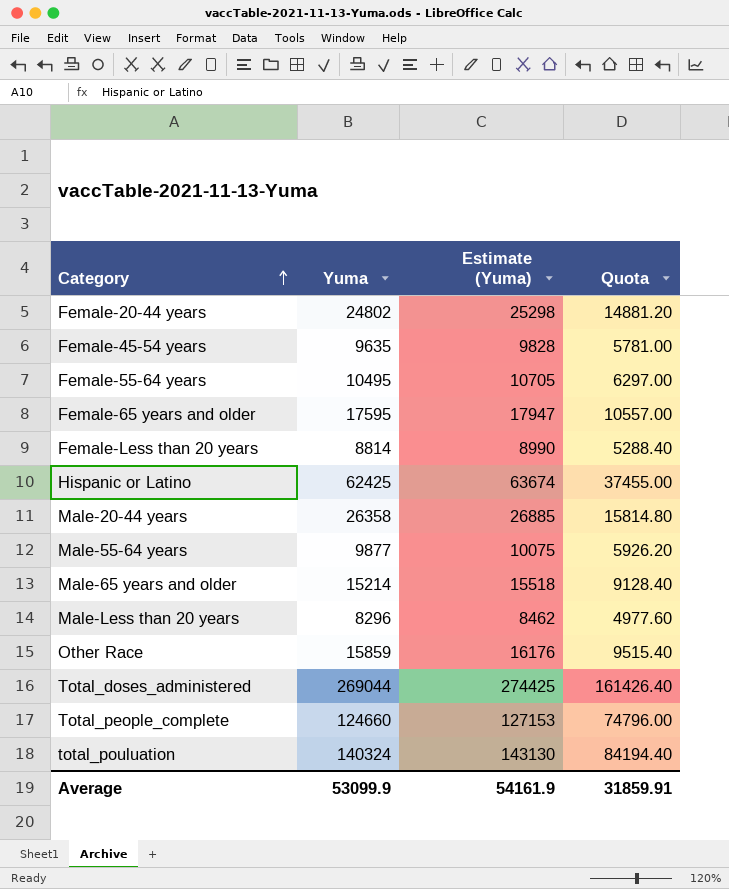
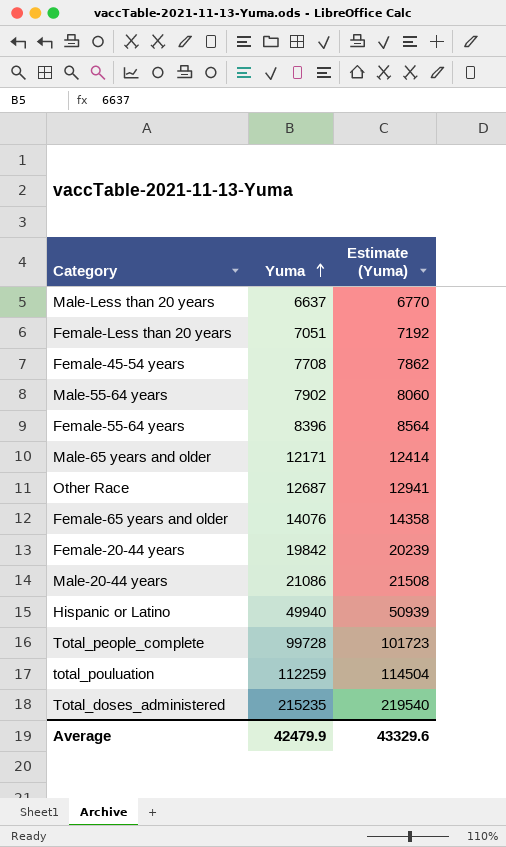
row order: Category ascending -> Yuma ascending
column Quota | formula: [Yuma] * 0.6 -> none
Male-Less than 20 years | Yuma: 8296 -> 6637
Male-Less than 20 years | Estimate (Yuma): 8462 -> 6770
Female-Less than 20 years | Yuma: 8814 -> 7051
Female-Less than 20 years | Estimate (Yuma): 8990 -> 7192
Female-45-54 years | Yuma: 9635 -> 7708
Female-45-54 years | Estimate (Yuma): 9828 -> 7862
Male-55-64 years | Yuma: 9877 -> 7902
Male-55-64 years | Estimate (Yuma): 10075 -> 8060
Female-55-64 years | Yuma: 10495 -> 8396
Female-55-64 years | Estimate (Yuma): 10705 -> 8564
Male-65 years and older | Yuma: 15214 -> 12171
Male-65 years and older | Estimate (Yuma): 15518 -> 12414
Other Race | Yuma: 15859 -> 12687
Other Race | Estimate (Yuma): 16176 -> 12941
Female-65 years and older | Yuma: 17595 -> 14076
Female-65 years and older | Estimate (Yuma): 17947 -> 14358
Female-20-44 years | Yuma: 24802 -> 19842
Female-20-44 years | Estimate (Yuma): 25298 -> 20239
Male-20-44 years | Yuma: 26358 -> 21086
Male-20-44 years | Estimate (Yuma): 26885 -> 21508
Hispanic or Latino | Yuma: 62425 -> 49940
Hispanic or Latino | Estimate (Yuma): 63674 -> 50939
Total_people_complete | Yuma: 124660 -> 99728
Total_people_complete | Estimate (Yuma): 127153 -> 101723
total_pouluation | Yuma: 140324 -> 112259
total_pouluation | Estimate (Yuma): 143130 -> 114504
Total_doses_administered | Yuma: 269044 -> 215235
Total_doses_administered | Estimate (Yuma): 274425 -> 219540
Average | Yuma: 53099.9 -> 42479.9
Average | Estimate (Yuma): 54161.9 -> 43329.6

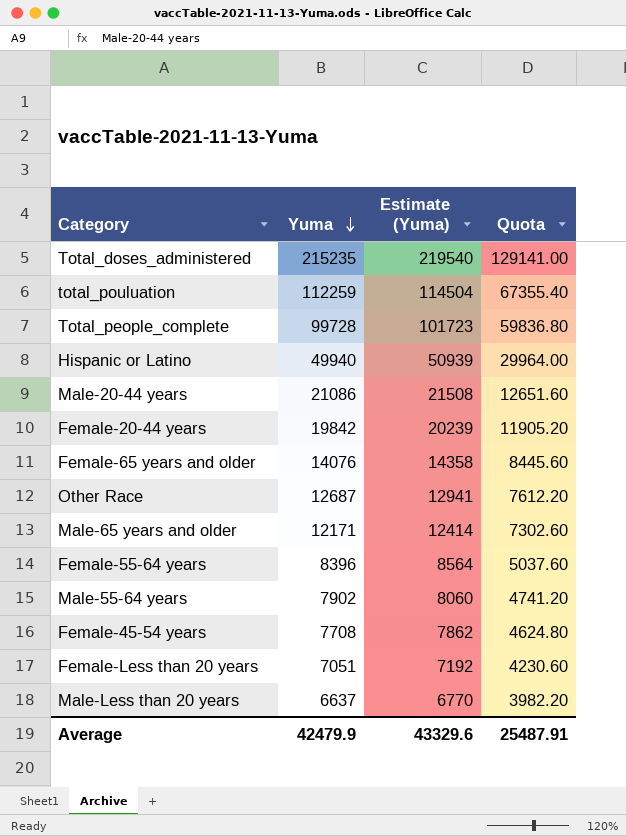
row order: Yuma ascending -> Yuma descending
column Quota | formula: none -> [Yuma] * 0.6

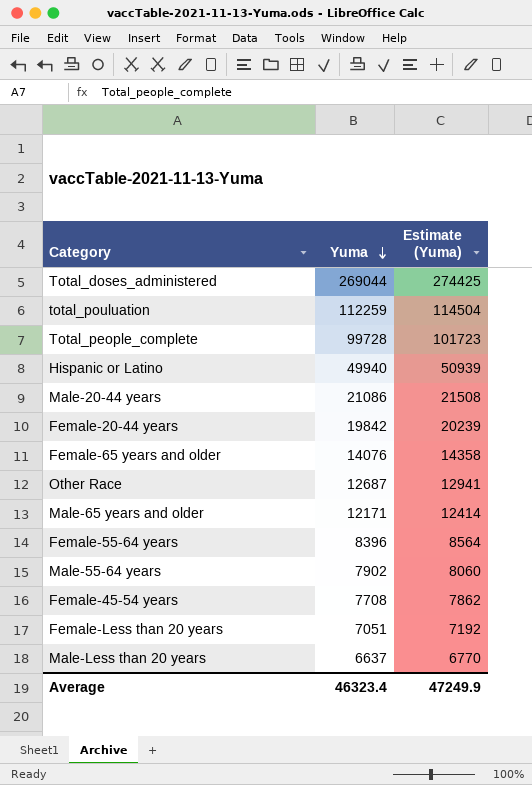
column Quota | formula: [Yuma] * 0.6 -> none
Total_doses_administered | Yuma: 215235 -> 269044
Total_doses_administered | Estimate (Yuma): 219540 -> 274425
Average | Yuma: 42479.9 -> 46323.4
Average | Estimate (Yuma): 43329.6 -> 47249.9

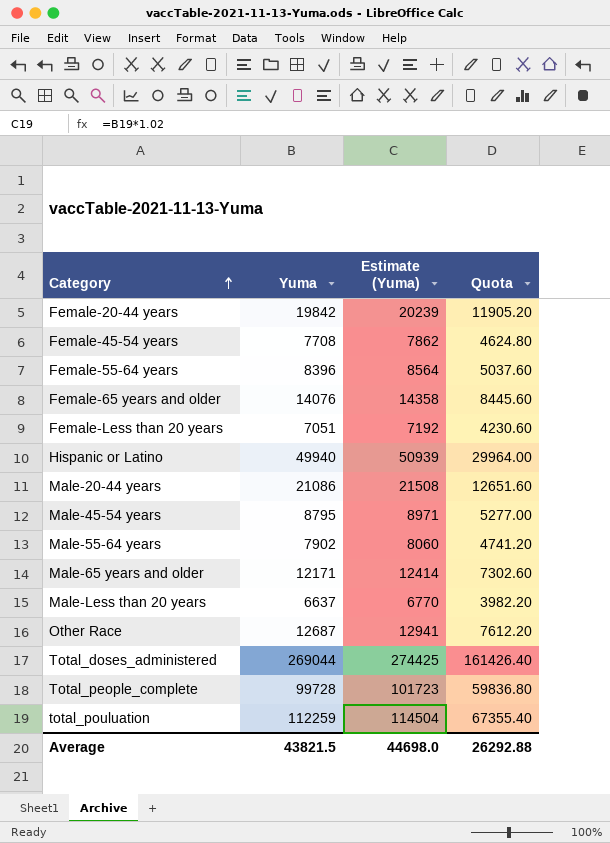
row order: Yuma descending -> Category ascending
column Quota | formula: none -> [Yuma] * 0.6
row Male-45-54 years: none -> 8795 | 8971 | 5277.00
Average | Yuma: 46323.4 -> 43821.5
Average | Estimate (Yuma): 47249.9 -> 44698.0

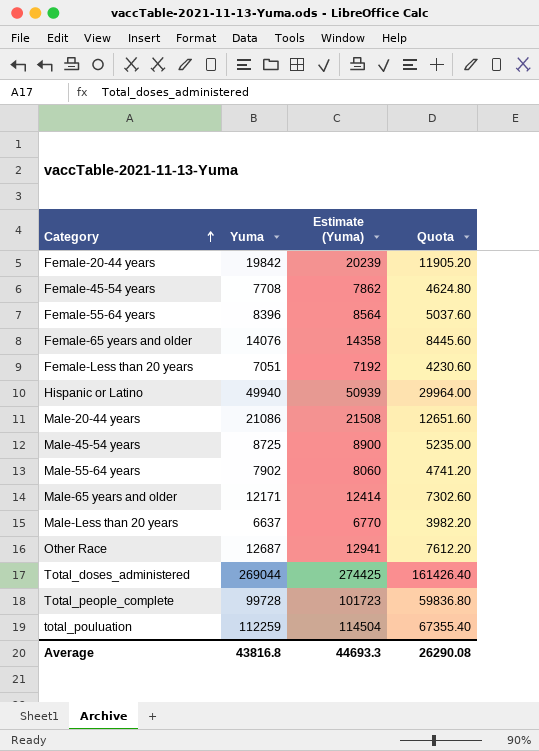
Male-45-54 years | Yuma: 8795 -> 8725
Male-45-54 years | Estimate (Yuma): 8971 -> 8900
Male-45-54 years | Quota: 5277.00 -> 5235.00
Average | Yuma: 43821.5 -> 43816.8
Average | Estimate (Yuma): 44698.0 -> 44693.3
Average | Quota: 26292.88 -> 26290.08

